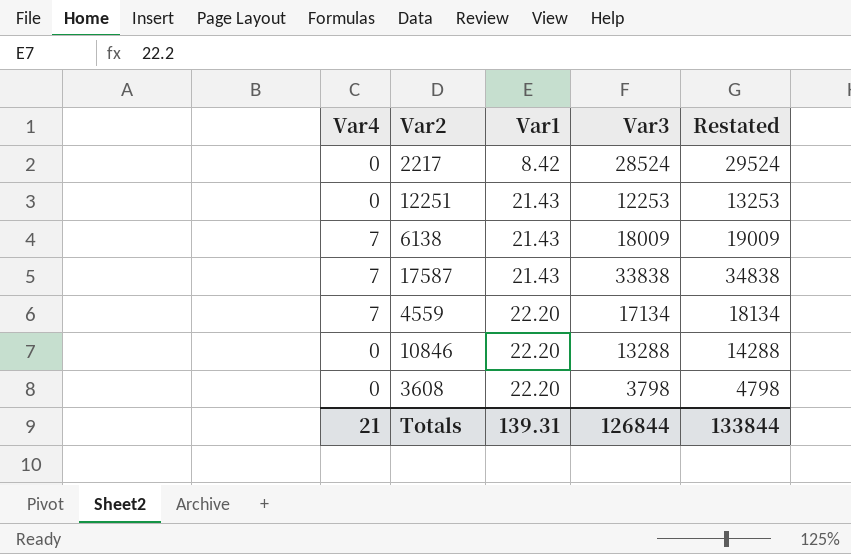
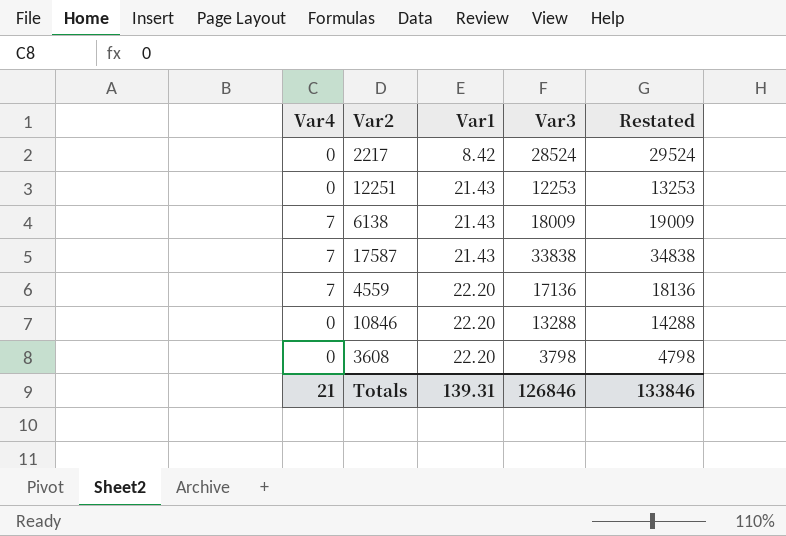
4559 | Var3: 17134 -> 17136
4559 | Restated: 18134 -> 18136
Totals | Var3: 126844 -> 126846
Totals | Restated: 133844 -> 133846

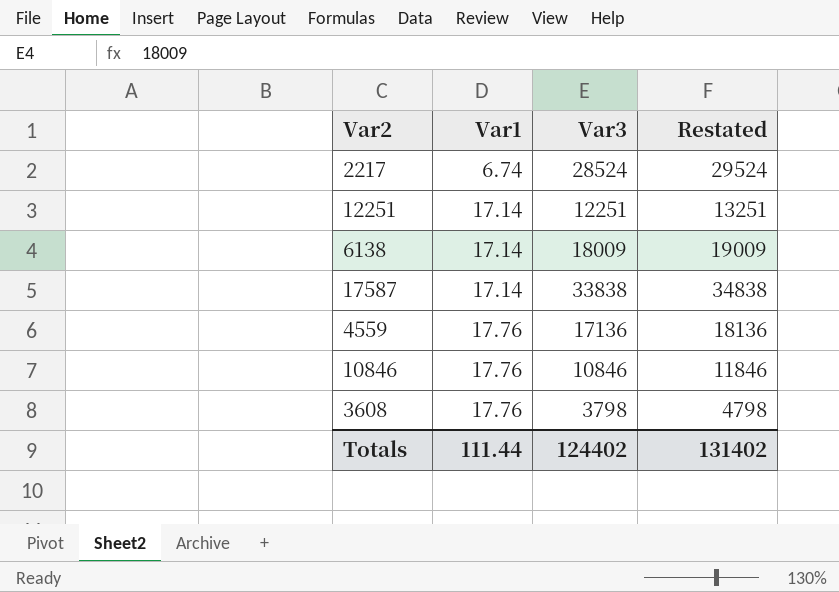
column Var4 | position: 1 -> none
2217 | Var1: 8.42 -> 6.74
12251 | Var1: 21.43 -> 17.14
12251 | Var3: 12253 -> 12251
12251 | Restated: 13253 -> 13251
6138 | Var1: 21.43 -> 17.14
17587 | Var1: 21.43 -> 17.14
4559 | Var1: 22.20 -> 17.76
10846 | Var1: 22.20 -> 17.76
10846 | Var3: 13288 -> 10846
10846 | Restated: 14288 -> 11846
3608 | Var1: 22.20 -> 17.76
Totals | Var1: 139.31 -> 111.44
Totals | Var3: 126846 -> 124402
Totals | Restated: 133846 -> 131402

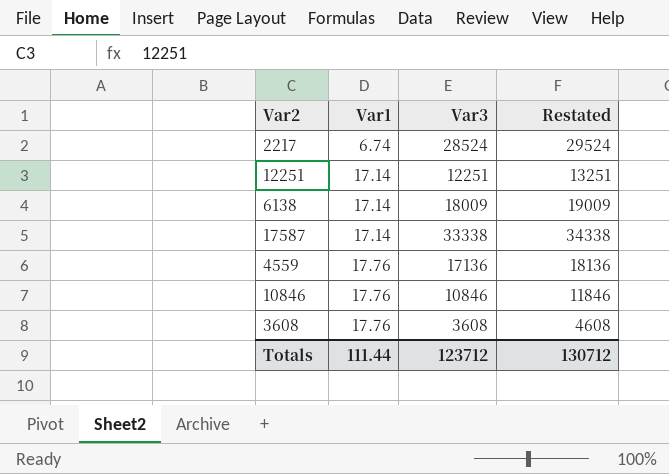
17587 | Var3: 33838 -> 33338
17587 | Restated: 34838 -> 34338
3608 | Var3: 3798 -> 3608
3608 | Restated: 4798 -> 4608
Totals | Var3: 124402 -> 123712
Totals | Restated: 131402 -> 130712

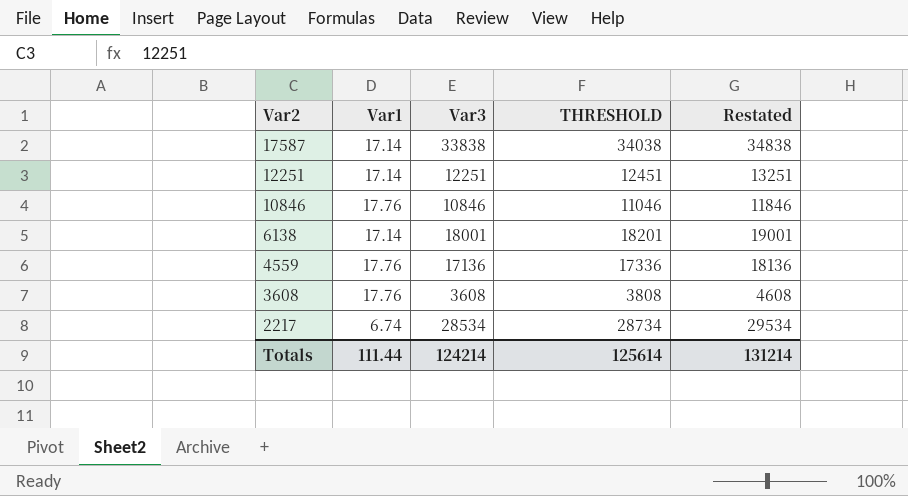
row order: Var1 ascending -> Var2 descending
column THRESHOLD | formula: none -> [Var3] + 200
17587 | Var3: 33338 -> 33838
17587 | Restated: 34338 -> 34838
6138 | Var3: 18009 -> 18001
6138 | Restated: 19009 -> 19001
2217 | Var3: 28524 -> 28534
2217 | Restated: 29524 -> 29534
Totals | Var3: 123712 -> 124214
Totals | Restated: 130712 -> 131214

